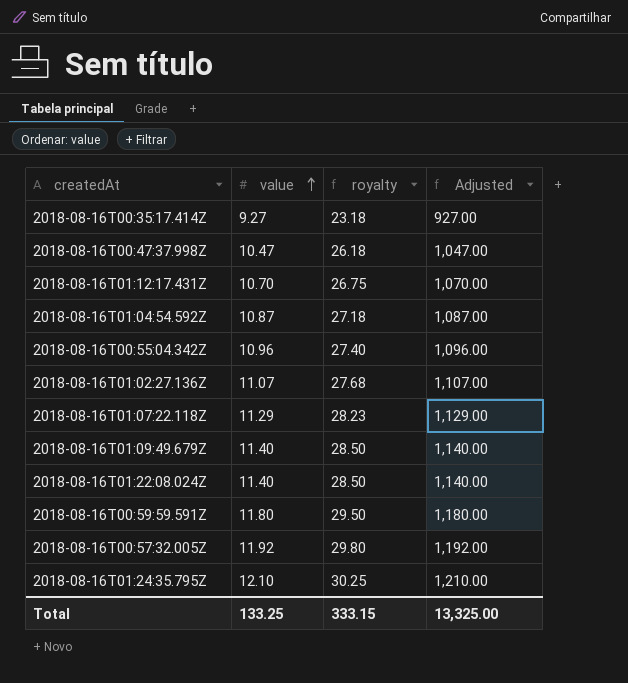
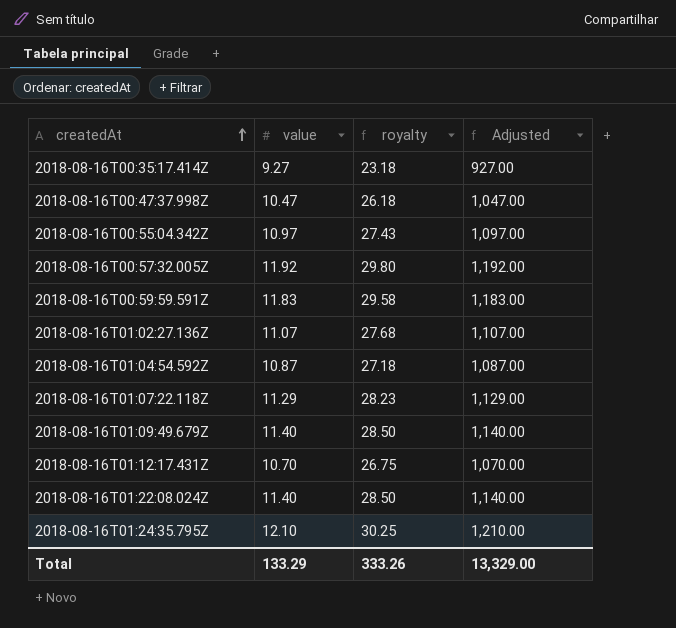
row order: value ascending -> createdAt ascending
2018-08-16T00:55:04.342Z | value: 10.96 -> 10.97
2018-08-16T00:55:04.342Z | royalty: 27.40 -> 27.43
2018-08-16T00:55:04.342Z | Adjusted: 1,096.00 -> 1,097.00
2018-08-16T00:59:59.591Z | value: 11.80 -> 11.83
2018-08-16T00:59:59.591Z | royalty: 29.50 -> 29.58
2018-08-16T00:59:59.591Z | Adjusted: 1,180.00 -> 1,183.00
Total | value: 133.25 -> 133.29
Total | royalty: 333.15 -> 333.26
Total | Adjusted: 13,325.00 -> 13,329.00

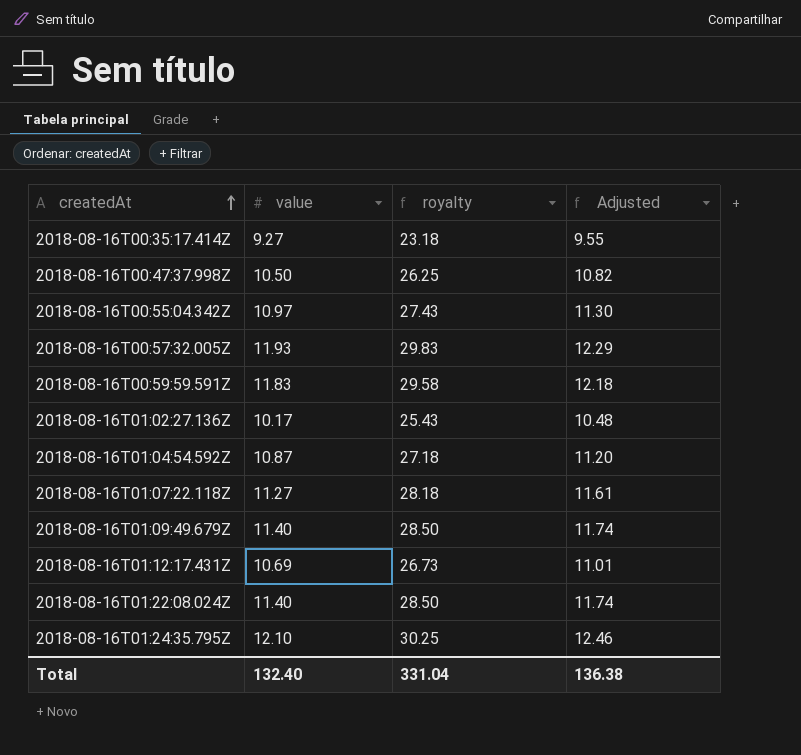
column Adjusted | formula: [value] * 100 -> [value] * 1.03
2018-08-16T00:47:37.998Z | value: 10.47 -> 10.50
2018-08-16T00:47:37.998Z | royalty: 26.18 -> 26.25
2018-08-16T00:57:32.005Z | value: 11.92 -> 11.93
2018-08-16T00:57:32.005Z | royalty: 29.80 -> 29.83
2018-08-16T01:02:27.136Z | value: 11.07 -> 10.17
2018-08-16T01:02:27.136Z | royalty: 27.68 -> 25.43
2018-08-16T01:07:22.118Z | value: 11.29 -> 11.27
2018-08-16T01:07:22.118Z | royalty: 28.23 -> 28.18
2018-08-16T01:12:17.431Z | value: 10.70 -> 10.69
2018-08-16T01:12:17.431Z | royalty: 26.75 -> 26.73
Total | value: 133.29 -> 132.40
Total | royalty: 333.26 -> 331.04
Total | Adjusted: 13,329.00 -> 136.38

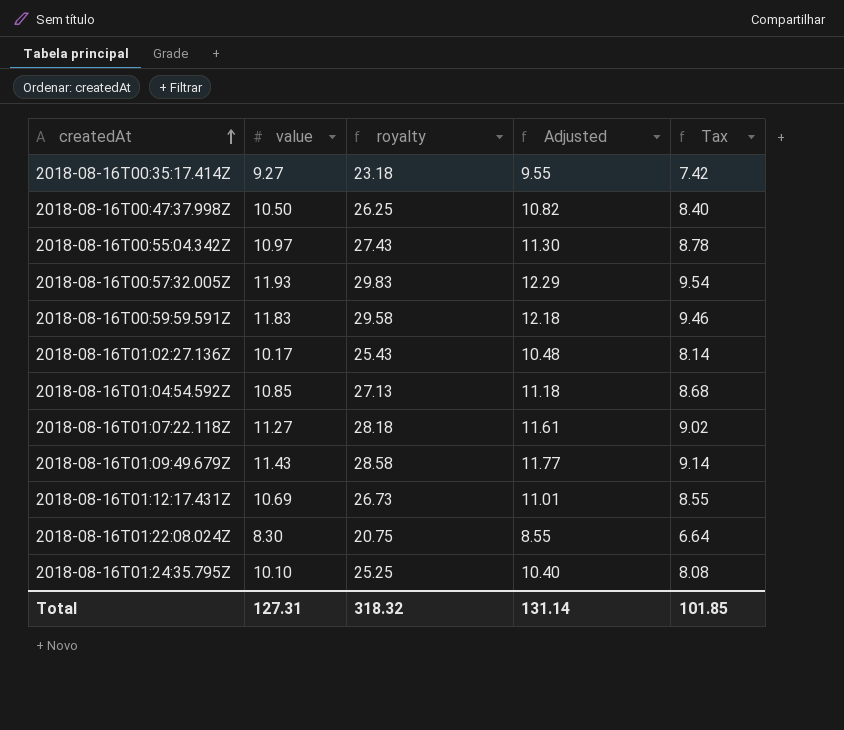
column Tax | formula: none -> [value] * 0.8
2018-08-16T01:04:54.592Z | value: 10.87 -> 10.85
2018-08-16T01:04:54.592Z | royalty: 27.18 -> 27.13
2018-08-16T01:04:54.592Z | Adjusted: 11.20 -> 11.18
2018-08-16T01:09:49.679Z | value: 11.40 -> 11.43
2018-08-16T01:09:49.679Z | royalty: 28.50 -> 28.58
2018-08-16T01:09:49.679Z | Adjusted: 11.74 -> 11.77
2018-08-16T01:22:08.024Z | value: 11.40 -> 8.30
2018-08-16T01:22:08.024Z | royalty: 28.50 -> 20.75
2018-08-16T01:22:08.024Z | Adjusted: 11.74 -> 8.55
2018-08-16T01:24:35.795Z | value: 12.10 -> 10.10
2018-08-16T01:24:35.795Z | royalty: 30.25 -> 25.25
2018-08-16T01:24:35.795Z | Adjusted: 12.46 -> 10.40
Total | value: 132.40 -> 127.31
Total | royalty: 331.04 -> 318.32
Total | Adjusted: 136.38 -> 131.14

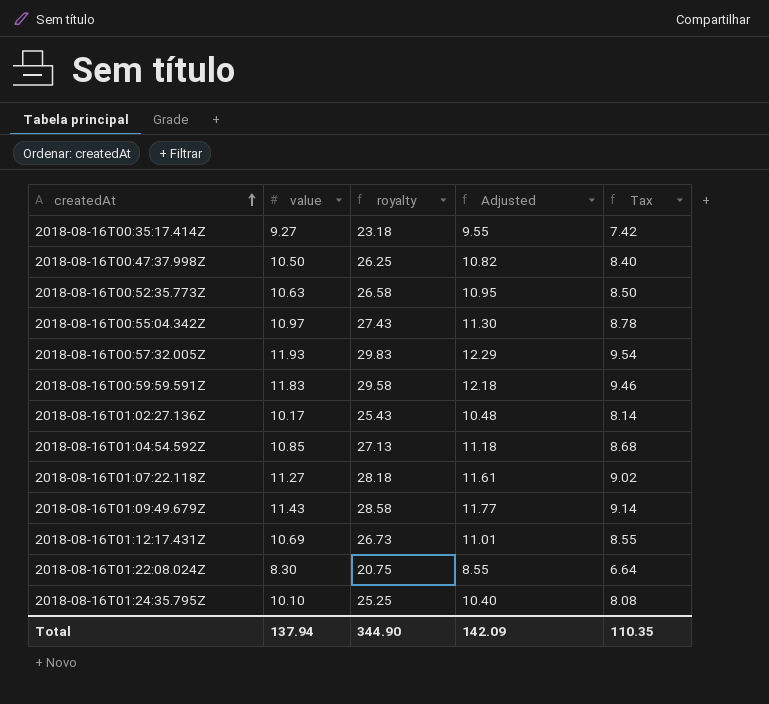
row 2018-08-16T00:52:35.773Z: none -> 10.63 | 26.58 | 10.95 | 8.50
Total | value: 127.31 -> 137.94
Total | royalty: 318.32 -> 344.90
Total | Adjusted: 131.14 -> 142.09
Total | Tax: 101.85 -> 110.35

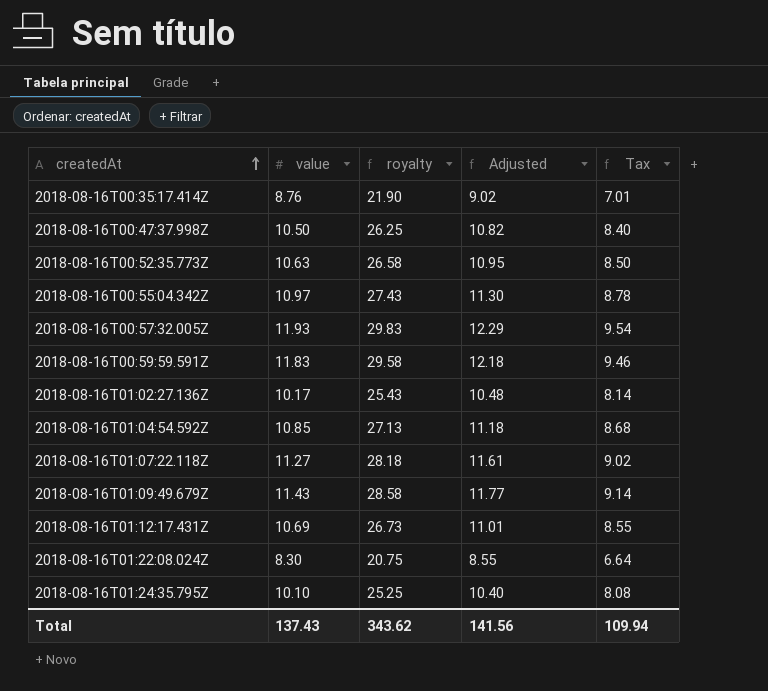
2018-08-16T00:35:17.414Z | value: 9.27 -> 8.76
2018-08-16T00:35:17.414Z | royalty: 23.18 -> 21.90
2018-08-16T00:35:17.414Z | Adjusted: 9.55 -> 9.02
2018-08-16T00:35:17.414Z | Tax: 7.42 -> 7.01
Total | value: 137.94 -> 137.43
Total | royalty: 344.90 -> 343.62
Total | Adjusted: 142.09 -> 141.56
Total | Tax: 110.35 -> 109.94

